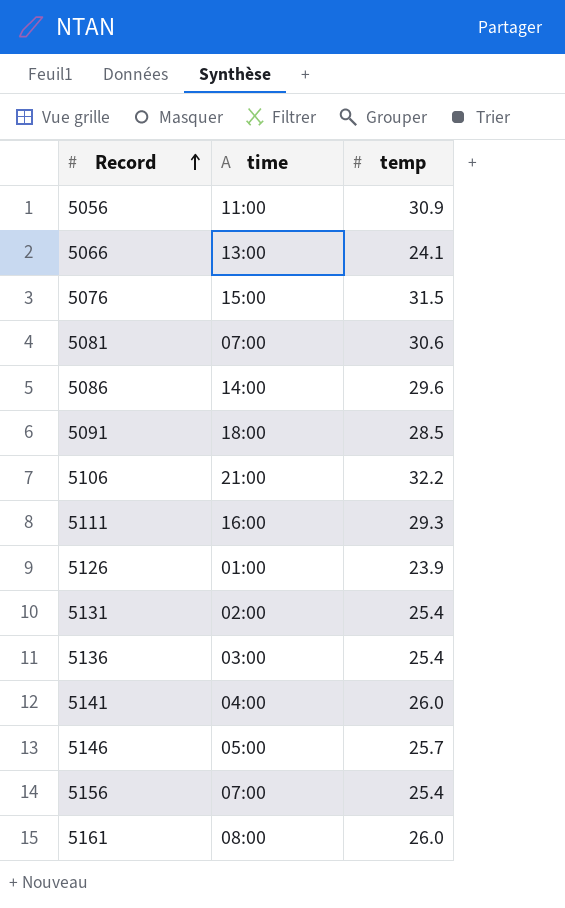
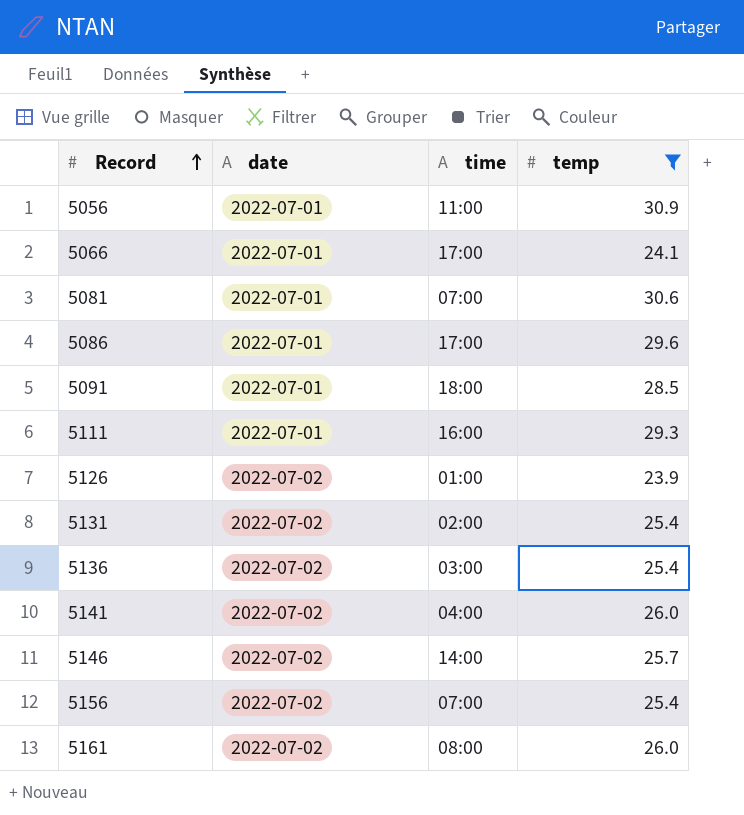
filter: none -> temp <= 30.9
column date | position: none -> 2
5066 | time: 13:00 -> 17:00
5086 | time: 14:00 -> 17:00
5146 | time: 05:00 -> 14:00

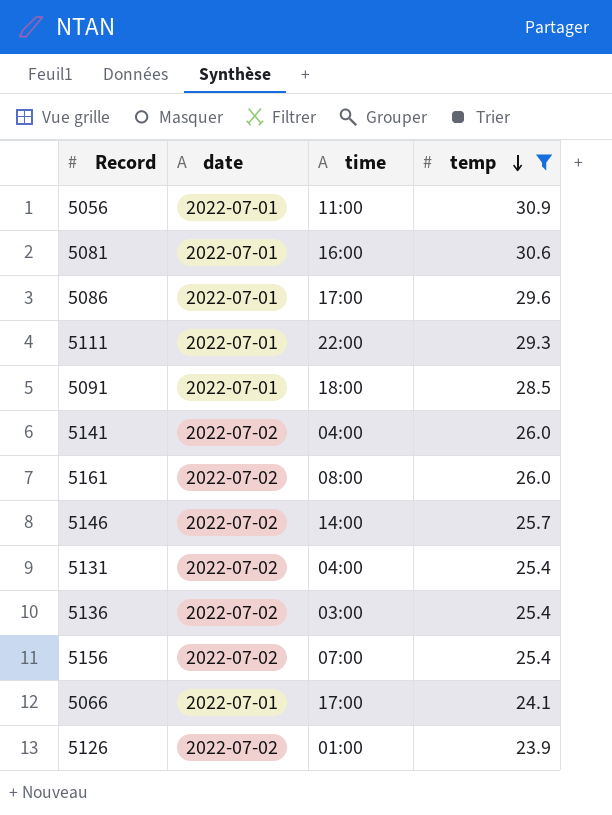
row order: Record ascending -> temp descending
5081 | time: 07:00 -> 16:00
5111 | time: 16:00 -> 22:00
5131 | time: 02:00 -> 04:00

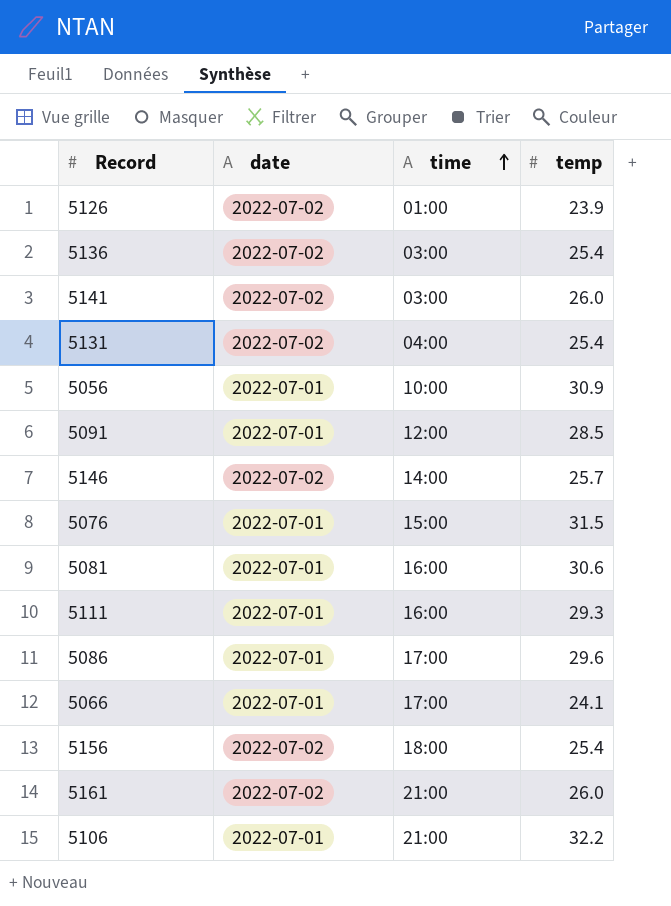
filter: temp <= 30.9 -> none
row order: temp descending -> time ascending
5141 | time: 04:00 -> 03:00
5056 | time: 11:00 -> 10:00
5091 | time: 18:00 -> 12:00
5111 | time: 22:00 -> 16:00
5156 | time: 07:00 -> 18:00
5161 | time: 08:00 -> 21:00

